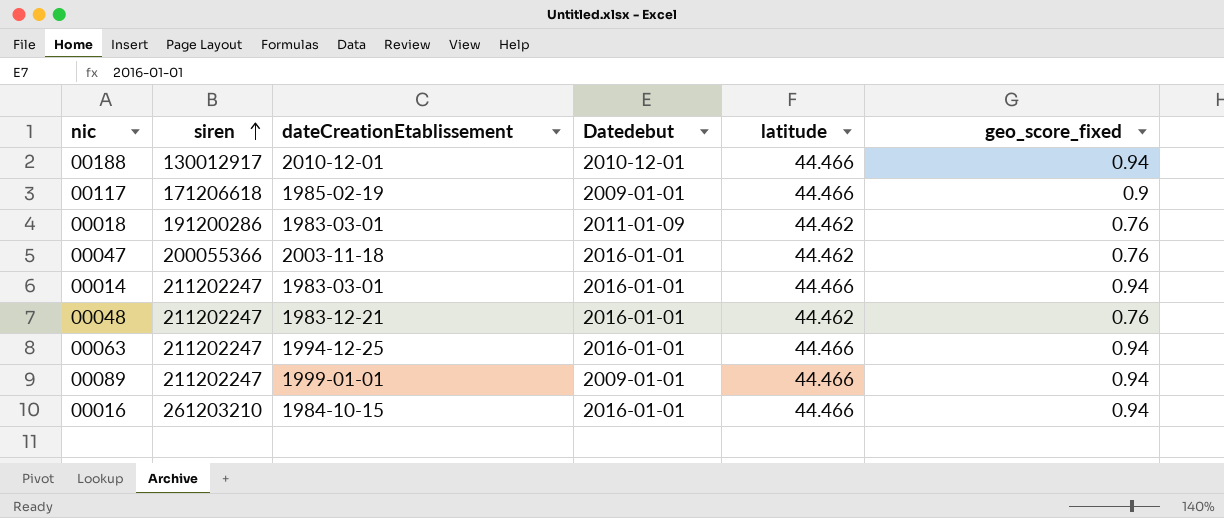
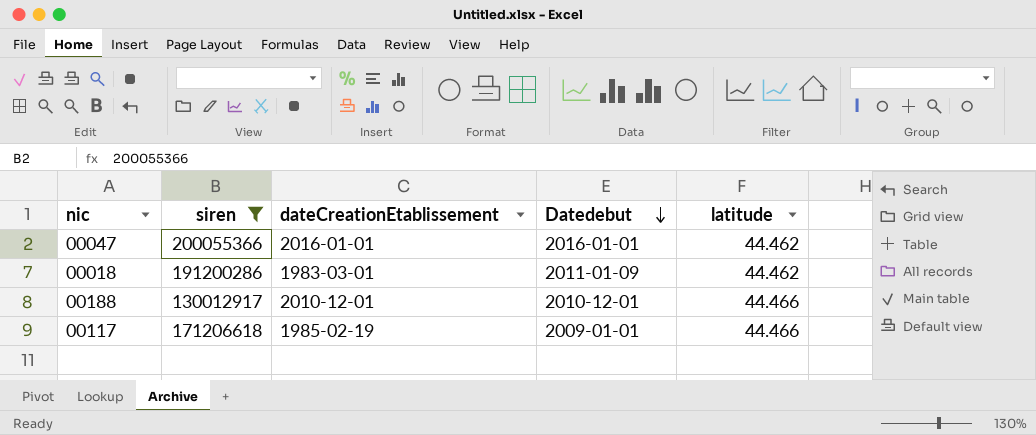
filter: none -> siren <= 200055366
row order: siren ascending -> Datedebut descending
column geo_score_fixed | position: 6 -> none
00047 | dateCreationEtablissement: 2003-11-18 -> 2016-01-01

